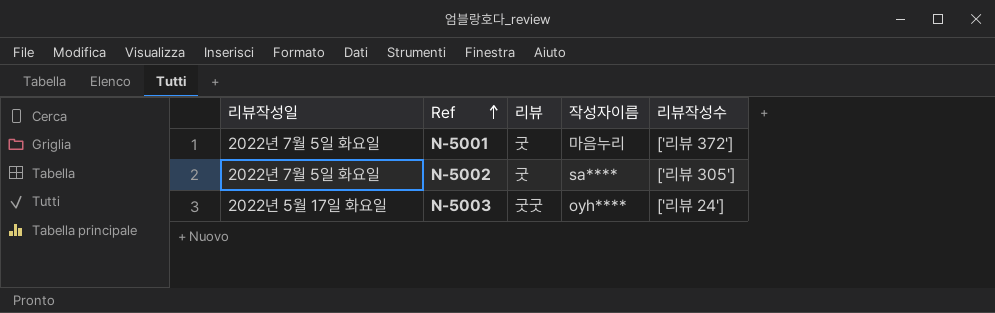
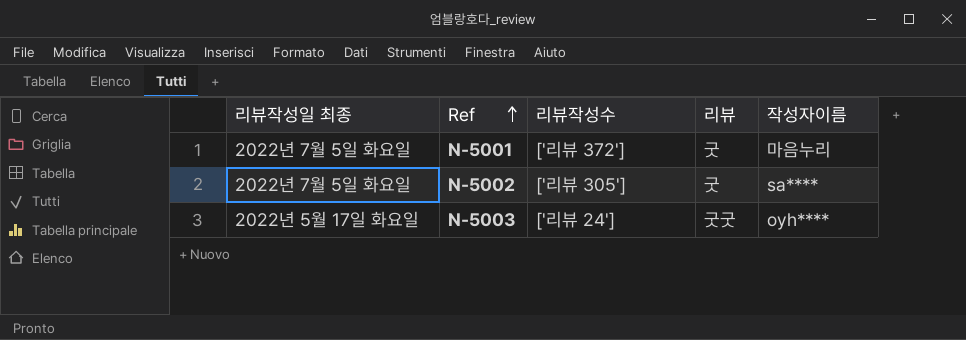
column name: 리뷰작성일 -> 리뷰작성일 최종
column 리뷰작성수 | position: 5 -> 3

